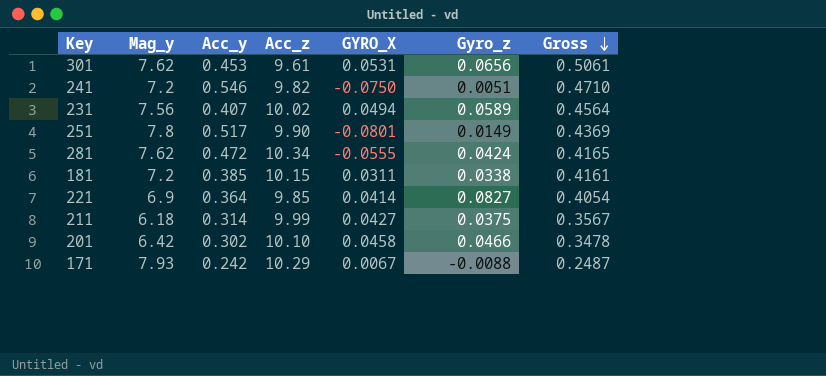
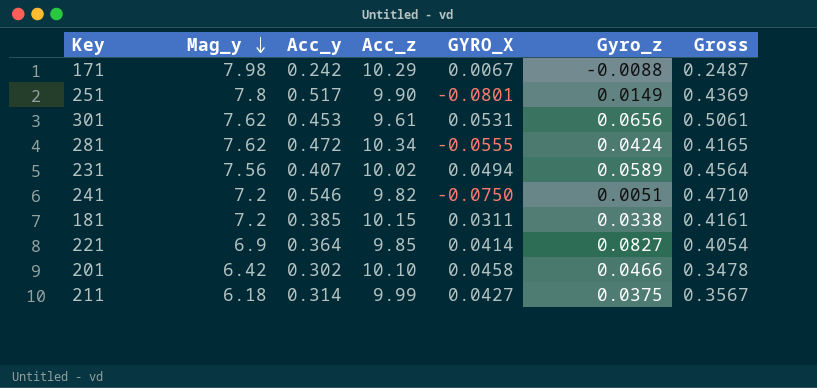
row order: Gross descending -> Mag_y descending
171 | Mag_y: 7.93 -> 7.98

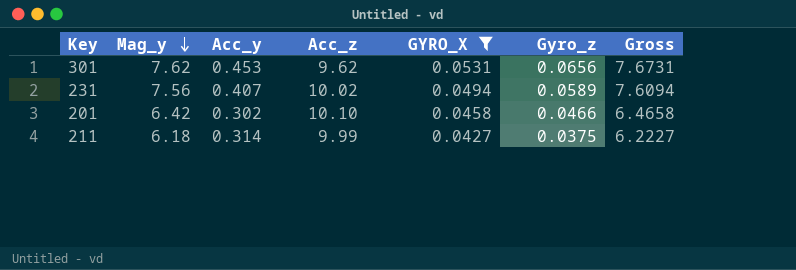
filter: none -> GYRO_X >= 0.0427
column Gross | formula: [Acc_y] + [GYRO_X] -> [Mag_y] + [GYRO_X]
301 | Acc_z: 9.61 -> 9.62

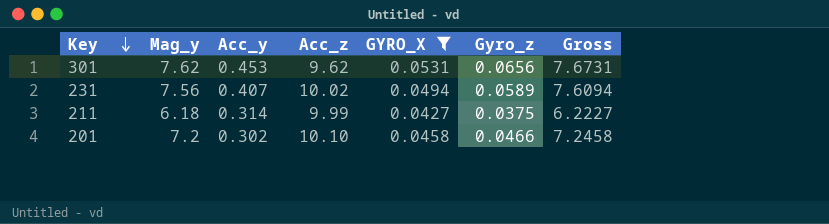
row order: Mag_y descending -> Key descending
201 | Mag_y: 6.42 -> 7.2
201 | Gross: 6.4658 -> 7.2458

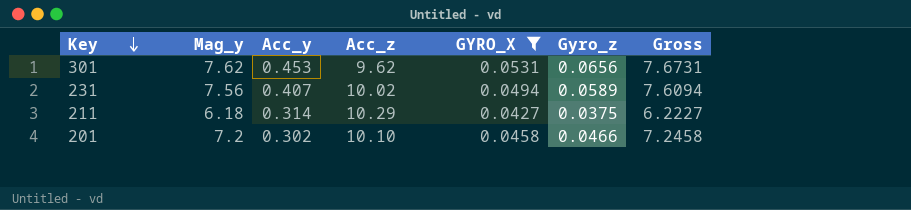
211 | Acc_z: 9.99 -> 10.29

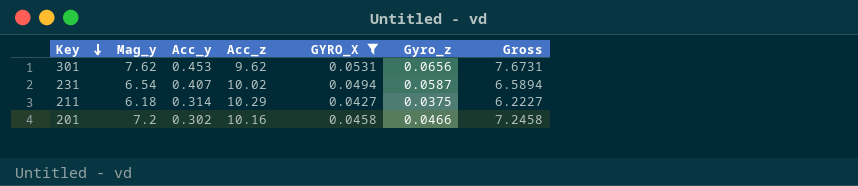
231 | Mag_y: 7.56 -> 6.54
231 | Gyro_z: 0.0589 -> 0.0587
231 | Gross: 7.6094 -> 6.5894
201 | Acc_z: 10.10 -> 10.16

